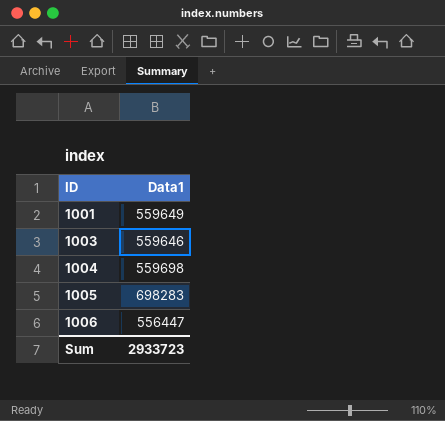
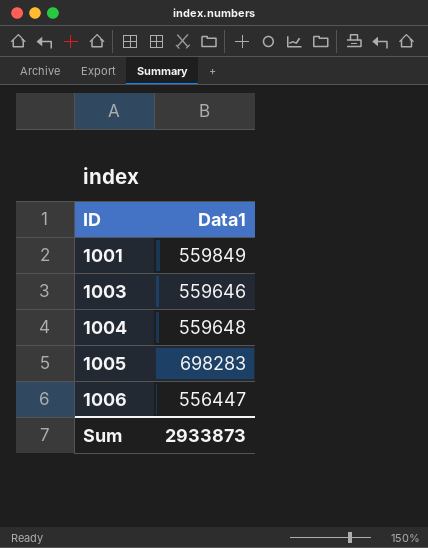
1001 | Data1: 559649 -> 559849
1004 | Data1: 559698 -> 559648
Sum | Data1: 2933723 -> 2933873

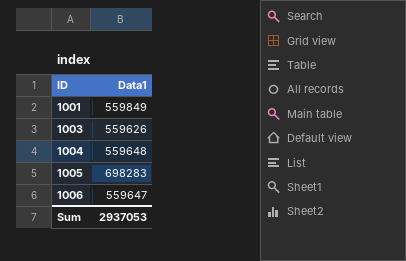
1003 | Data1: 559646 -> 559626
1006 | Data1: 556447 -> 559647
Sum | Data1: 2933873 -> 2937053

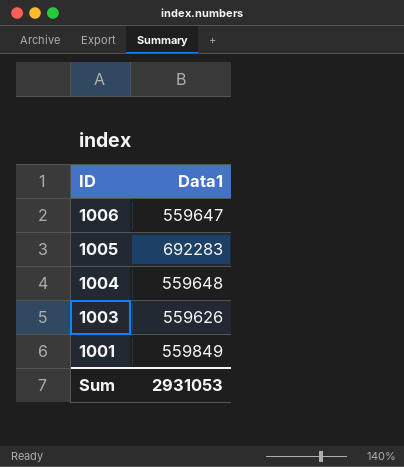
row order: ID ascending -> ID descending
1005 | Data1: 698283 -> 692283
Sum | Data1: 2937053 -> 2931053

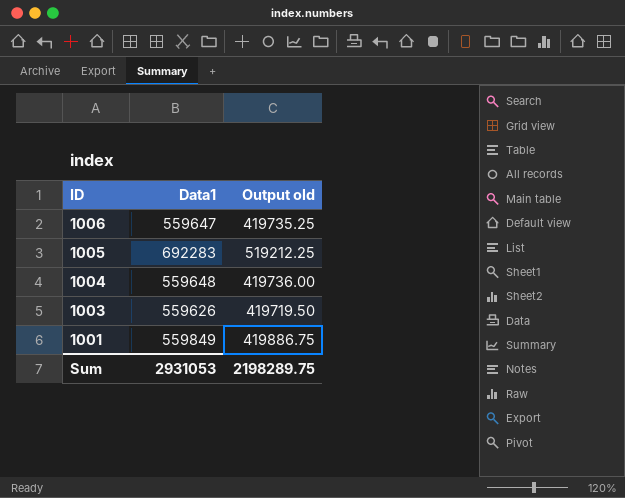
column Output old | formula: none -> [Data1] * 0.75

